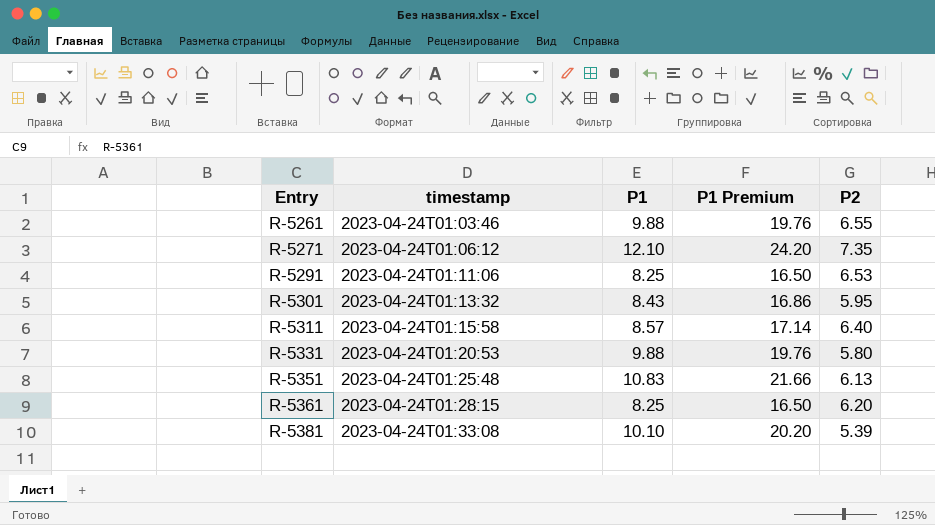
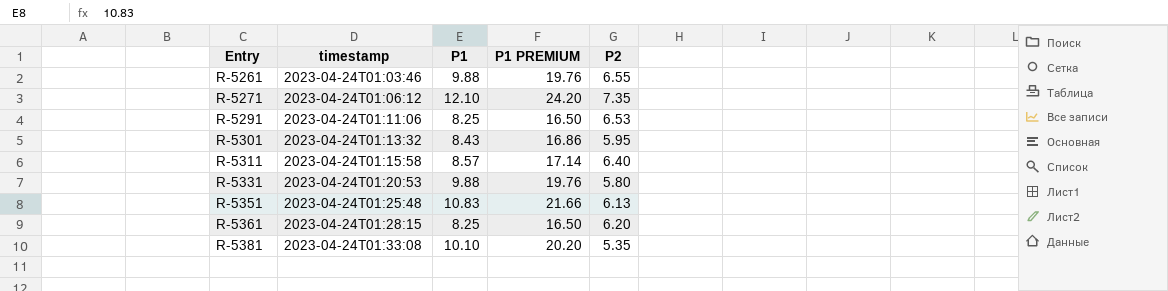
column name: P1 Premium -> P1 PREMIUM
R-5381 | P2: 5.39 -> 5.35

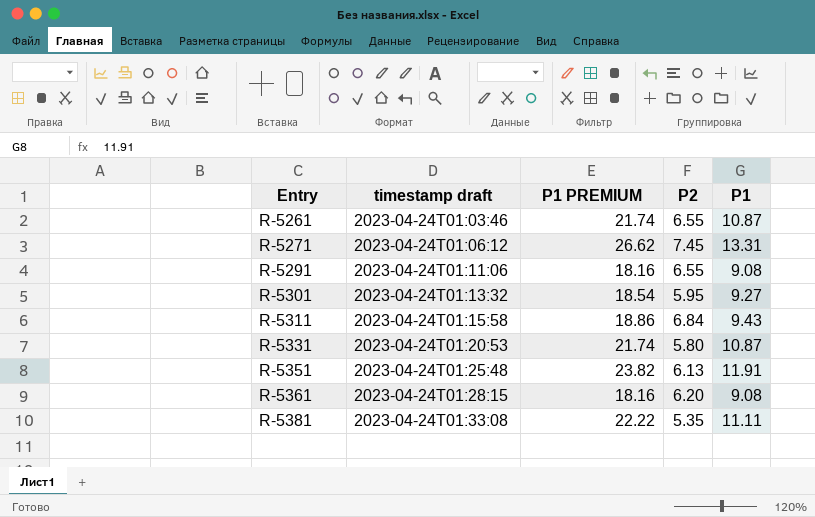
column name: timestamp -> timestamp draft
column P1 | position: 3 -> 5
R-5261 | P1 PREMIUM: 19.76 -> 21.74
R-5261 | P1: 9.88 -> 10.87
R-5271 | P1 PREMIUM: 24.20 -> 26.62
R-5271 | P2: 7.35 -> 7.45
R-5271 | P1: 12.10 -> 13.31
R-5291 | P1 PREMIUM: 16.50 -> 18.16
R-5291 | P2: 6.53 -> 6.55
R-5291 | P1: 8.25 -> 9.08
R-5301 | P1 PREMIUM: 16.86 -> 18.54
R-5301 | P1: 8.43 -> 9.27
R-5311 | P1 PREMIUM: 17.14 -> 18.86
R-5311 | P2: 6.40 -> 6.84
R-5311 | P1: 8.57 -> 9.43
R-5331 | P1 PREMIUM: 19.76 -> 21.74
R-5331 | P1: 9.88 -> 10.87
R-5351 | P1 PREMIUM: 21.66 -> 23.82
R-5351 | P1: 10.83 -> 11.91
R-5361 | P1 PREMIUM: 16.50 -> 18.16
R-5361 | P1: 8.25 -> 9.08
R-5381 | P1 PREMIUM: 20.20 -> 22.22
R-5381 | P1: 10.10 -> 11.11

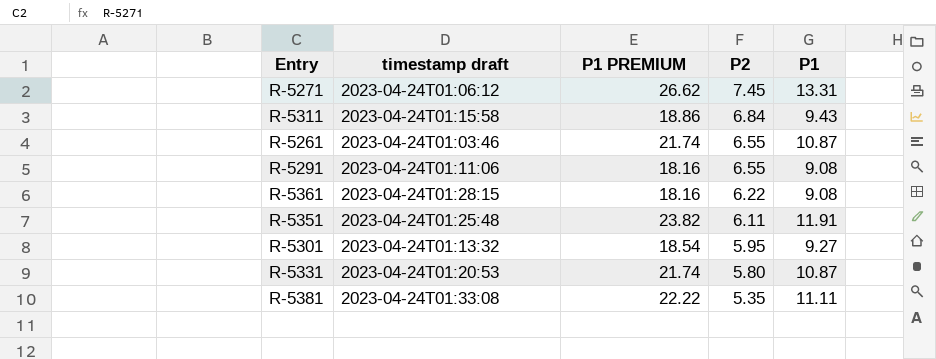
row order: Entry ascending -> P2 descending
R-5361 | P2: 6.20 -> 6.22
R-5351 | P2: 6.13 -> 6.11

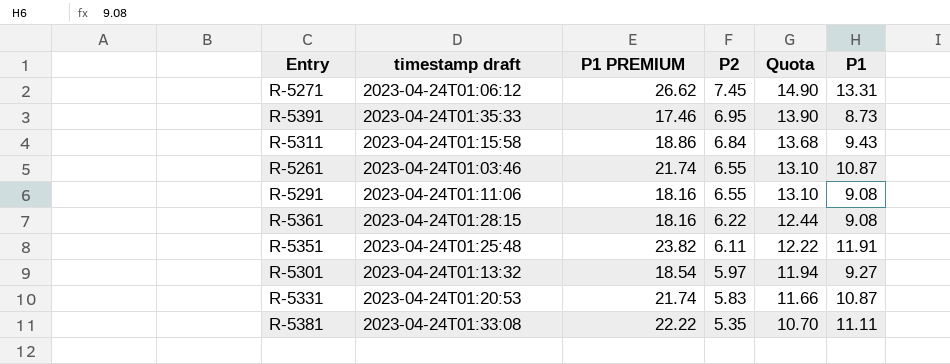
column Quota | formula: none -> [P2] * 2
row R-5391: none -> 2023-04-24T01:35:33 | 17.46 | 6.95 | 13.90 | 8.73
R-5301 | P2: 5.95 -> 5.97
R-5331 | P2: 5.80 -> 5.83

